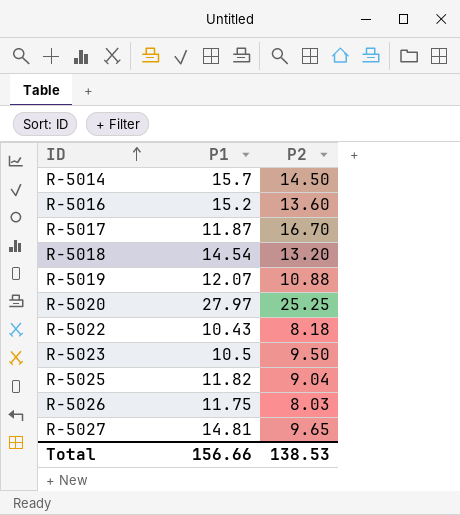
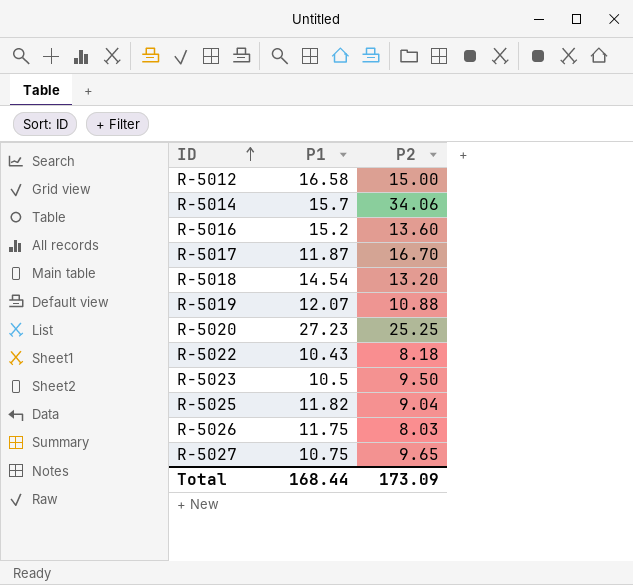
row R-5012: none -> 16.58 | 15.00
R-5014 | P2: 14.50 -> 34.06
R-5020 | P1: 27.97 -> 27.23
R-5027 | P1: 14.81 -> 10.75
Total | P1: 156.66 -> 168.44
Total | P2: 138.53 -> 173.09

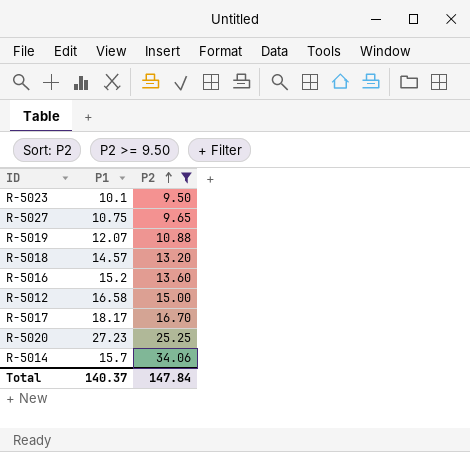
filter: none -> P2 >= 9.50
row order: ID ascending -> P2 ascending
R-5023 | P1: 10.5 -> 10.1
R-5018 | P1: 14.54 -> 14.57
R-5017 | P1: 11.87 -> 18.17
Total | P1: 168.44 -> 140.37
Total | P2: 173.09 -> 147.84

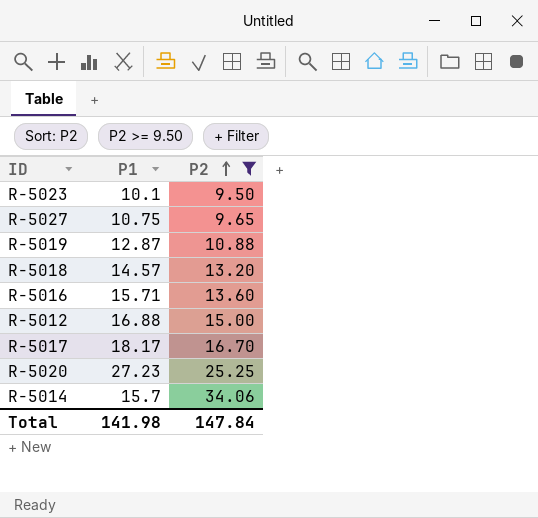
R-5019 | P1: 12.07 -> 12.87
R-5016 | P1: 15.2 -> 15.71
R-5012 | P1: 16.58 -> 16.88
Total | P1: 140.37 -> 141.98

